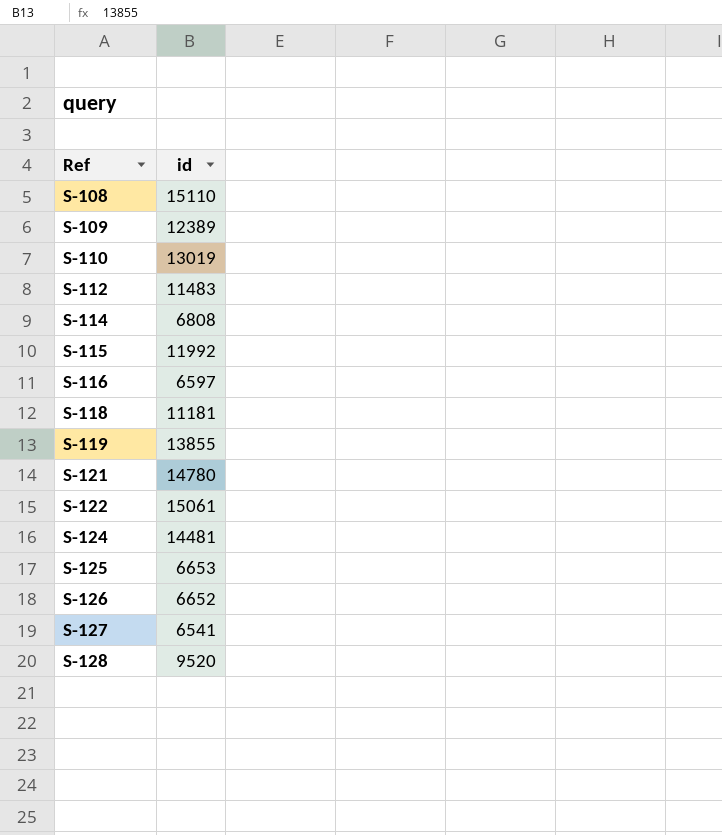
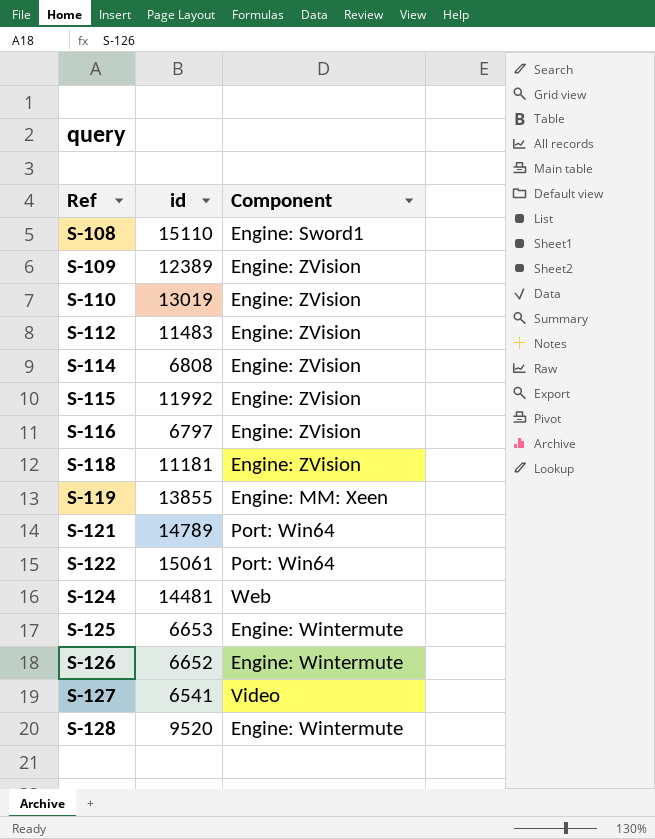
column Component | position: none -> 3
S-116 | id: 6597 -> 6797
S-121 | id: 14780 -> 14789

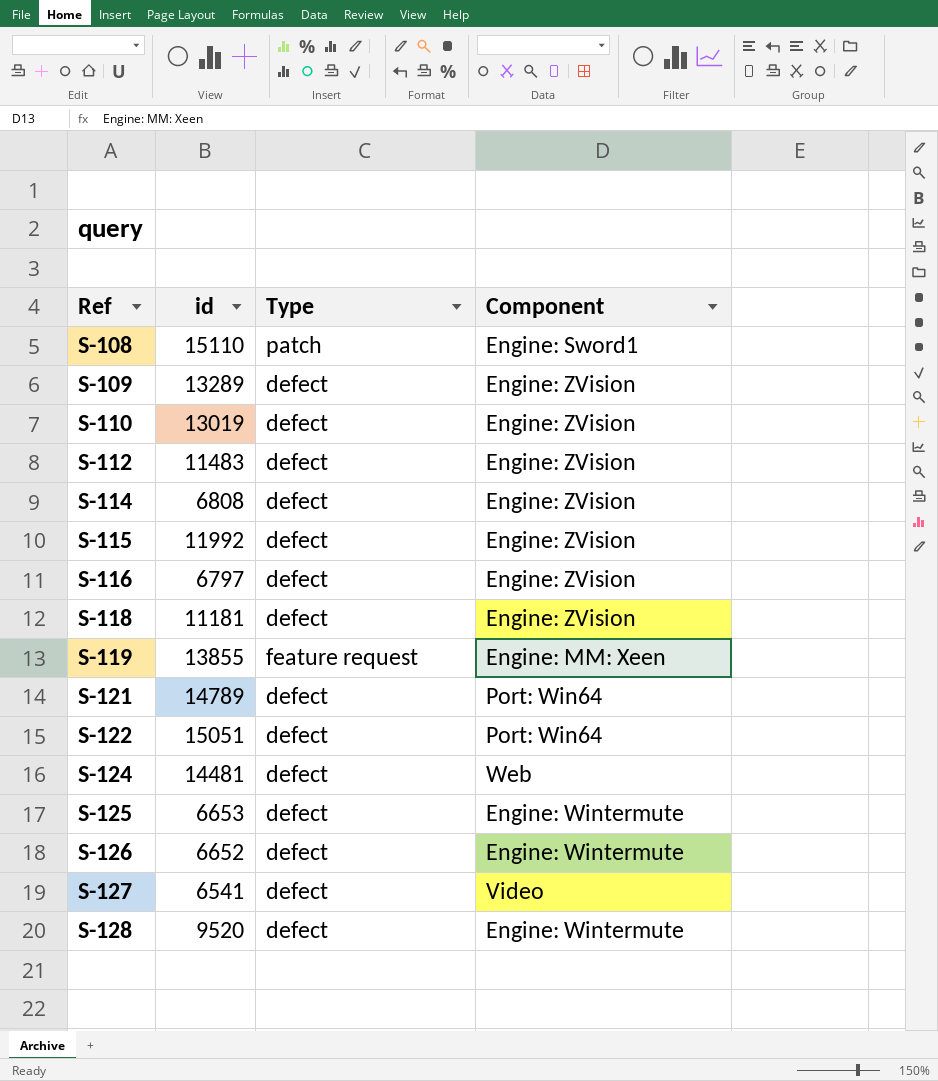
column Type | position: none -> 3
S-109 | id: 12389 -> 13289
S-122 | id: 15061 -> 15051

